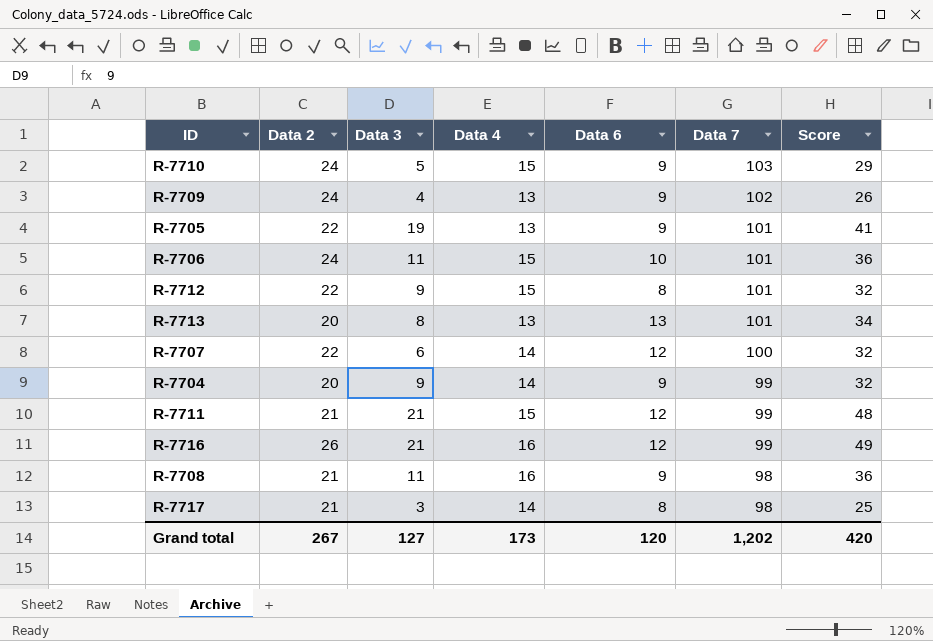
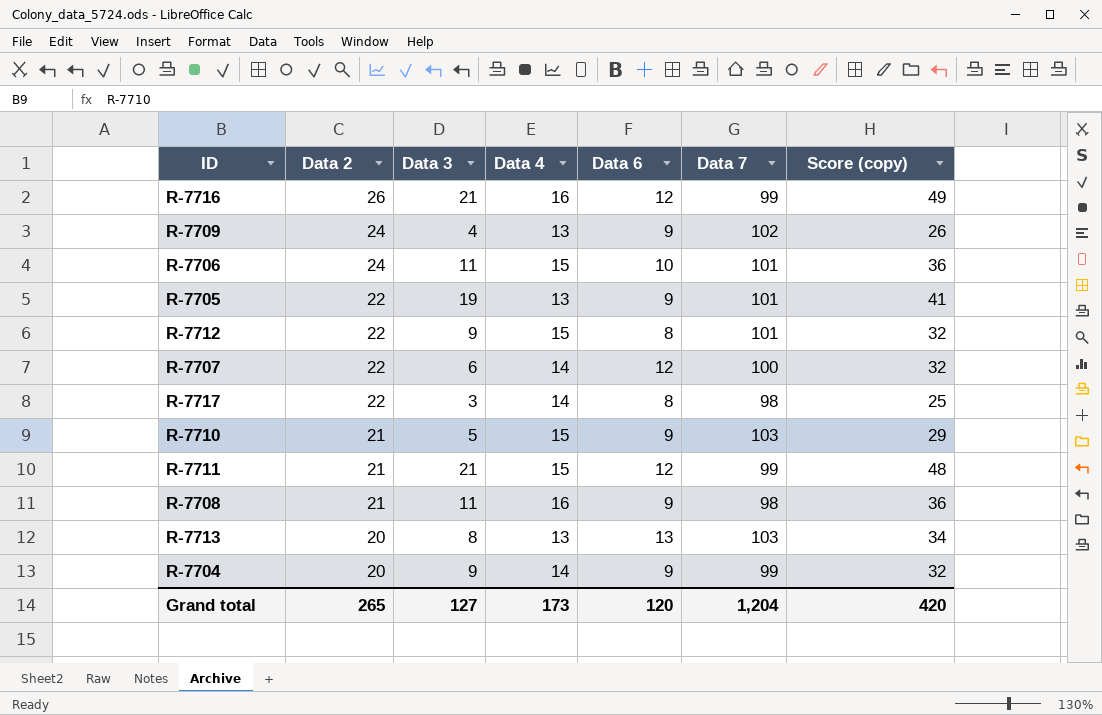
row order: Data 7 descending -> Data 2 descending
column name: Score -> Score (copy)
R-7717 | Data 2: 21 -> 22
R-7710 | Data 2: 24 -> 21
R-7713 | Data 7: 101 -> 103
Grand total | Data 2: 267 -> 265
Grand total | Data 7: 1,202 -> 1,204

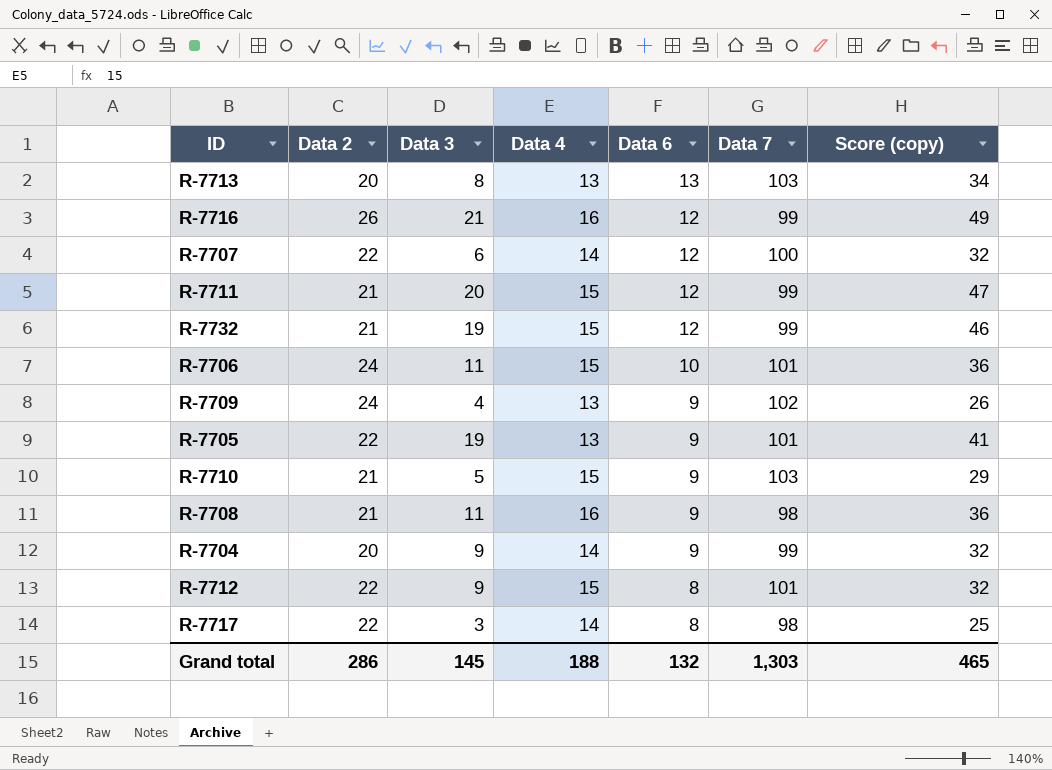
row order: Data 2 descending -> Data 6 descending
R-7711 | Data 3: 21 -> 20
R-7711 | Score (copy): 48 -> 47
row R-7732: none -> 21 | 19 | 15 | 12 | 99 | 46
Grand total | Data 2: 265 -> 286
Grand total | Data 3: 127 -> 145
Grand total | Data 4: 173 -> 188
Grand total | Data 6: 120 -> 132
Grand total | Data 7: 1,204 -> 1,303
Grand total | Score (copy): 420 -> 465

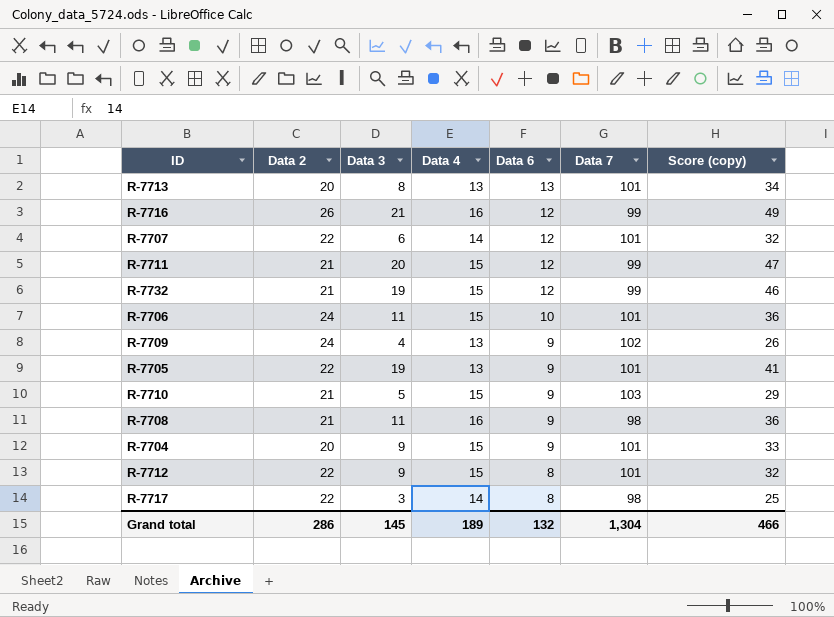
R-7713 | Data 7: 103 -> 101
R-7707 | Data 7: 100 -> 101
R-7704 | Data 4: 14 -> 15
R-7704 | Data 7: 99 -> 101
R-7704 | Score (copy): 32 -> 33
Grand total | Data 4: 188 -> 189
Grand total | Data 7: 1,303 -> 1,304
Grand total | Score (copy): 465 -> 466

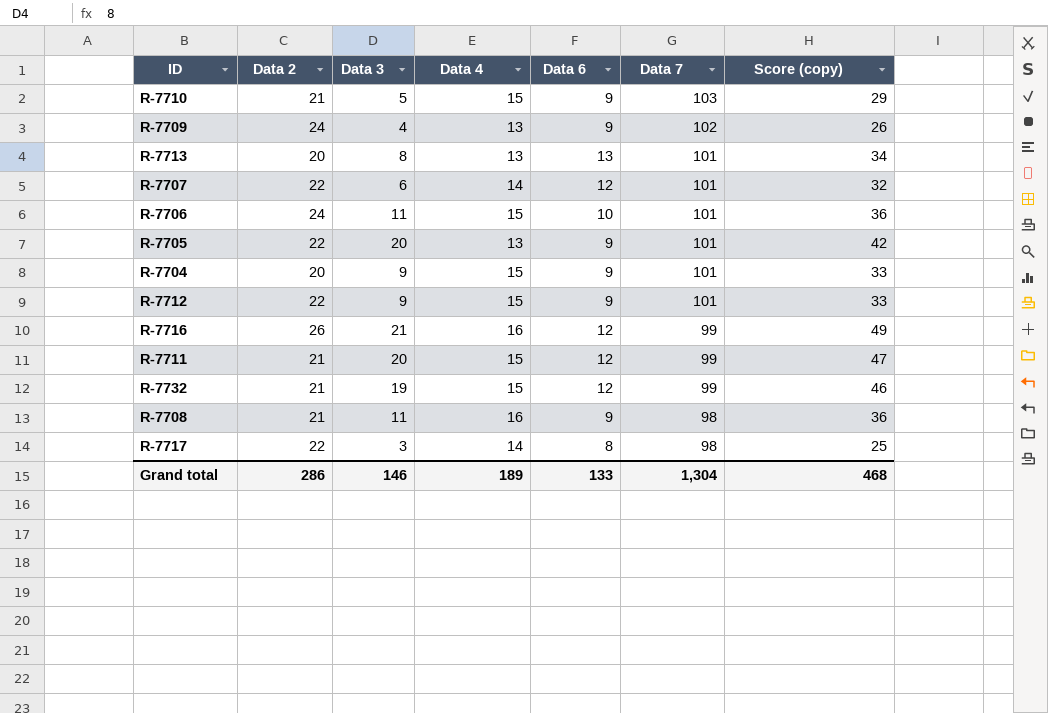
row order: Data 6 descending -> Data 7 descending
R-7705 | Data 3: 19 -> 20
R-7705 | Score (copy): 41 -> 42
R-7712 | Data 6: 8 -> 9
R-7712 | Score (copy): 32 -> 33
Grand total | Data 3: 145 -> 146
Grand total | Data 6: 132 -> 133
Grand total | Score (copy): 466 -> 468

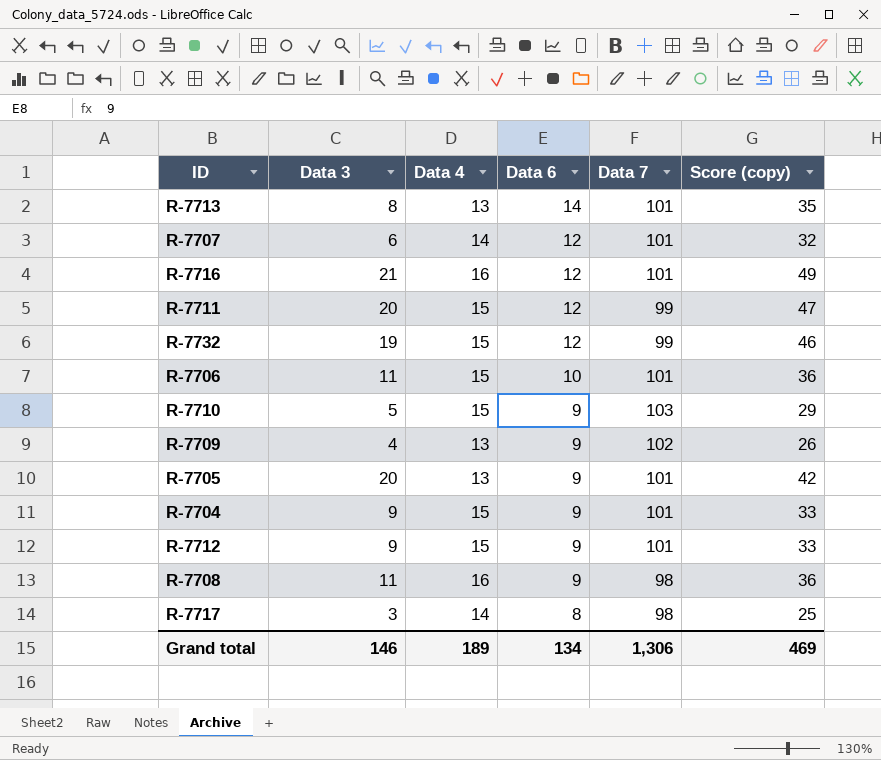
row order: Data 7 descending -> Data 6 descending
column Data 2 | position: 2 -> none
R-7713 | Data 6: 13 -> 14
R-7713 | Score (copy): 34 -> 35
R-7716 | Data 7: 99 -> 101
Grand total | Data 6: 133 -> 134
Grand total | Data 7: 1,304 -> 1,306
Grand total | Score (copy): 468 -> 469

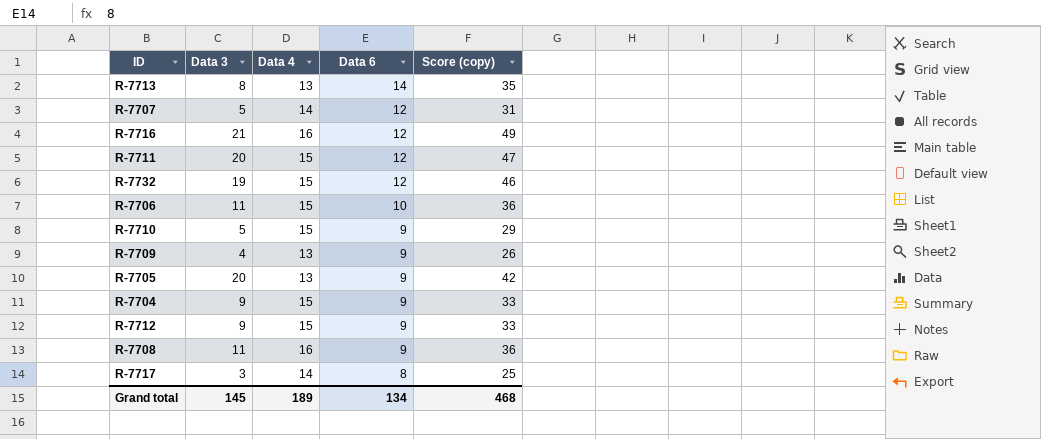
column Data 7 | position: 5 -> none
R-7707 | Data 3: 6 -> 5
R-7707 | Score (copy): 32 -> 31
Grand total | Data 3: 146 -> 145
Grand total | Score (copy): 469 -> 468

